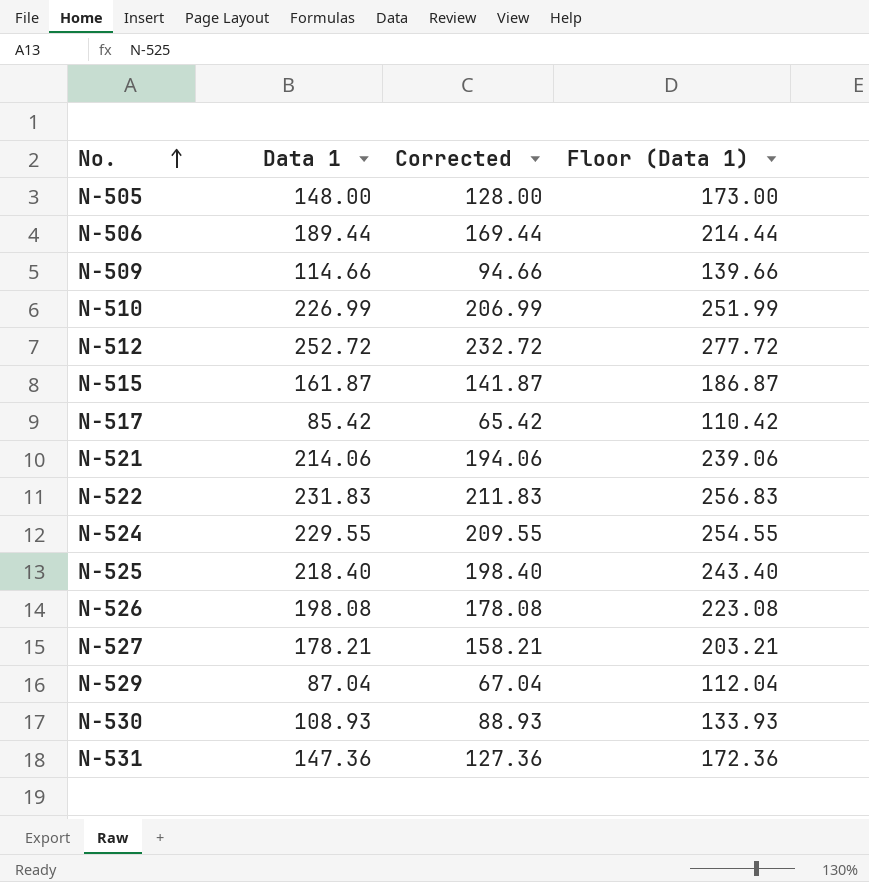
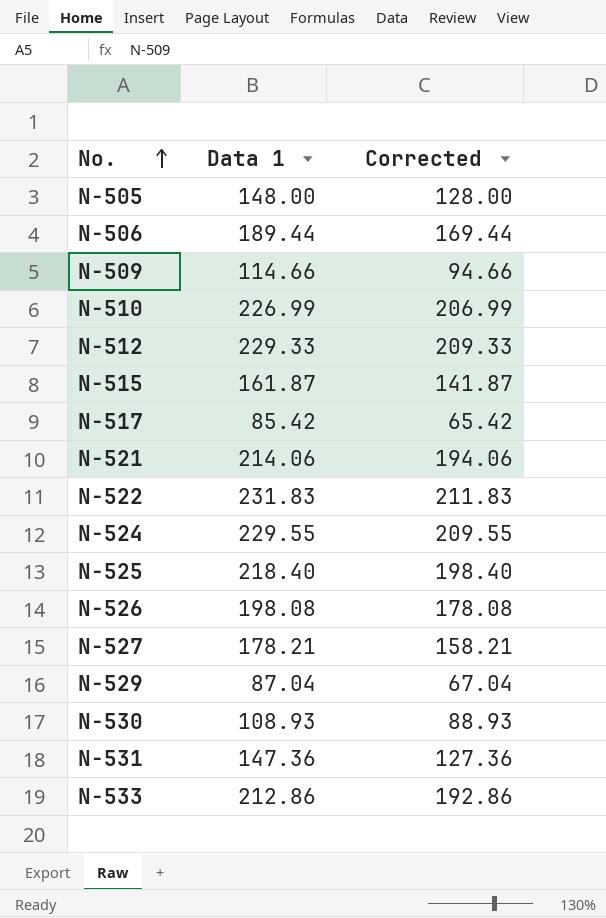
column Floor (Data 1) | formula: [Data 1] + 25 -> none
N-512 | Data 1: 252.72 -> 229.33
N-512 | Corrected: 232.72 -> 209.33
row N-533: none -> 212.86 | 192.86

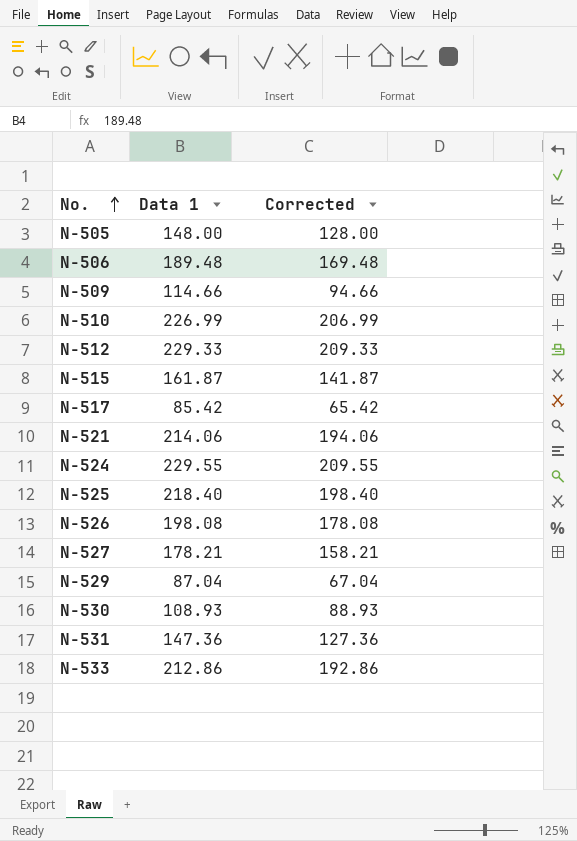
row N-522: 231.83 | 211.83 -> none
N-506 | Data 1: 189.44 -> 189.48
N-506 | Corrected: 169.44 -> 169.48

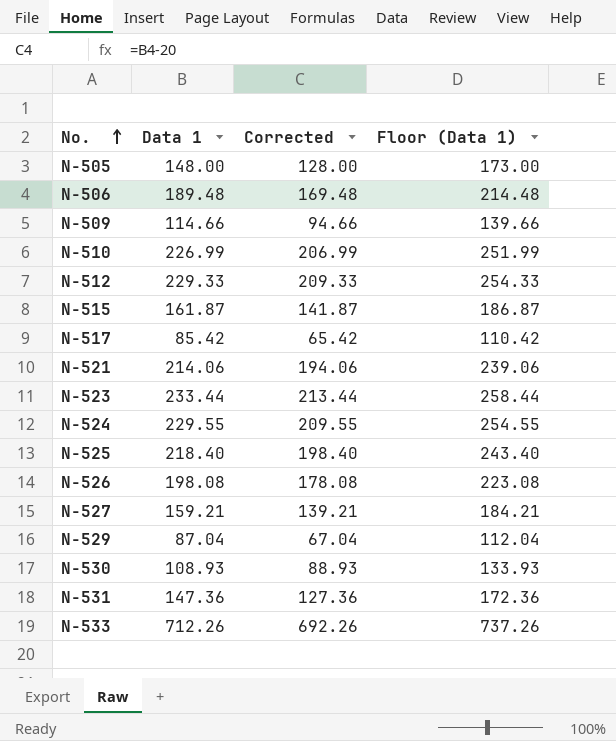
column Floor (Data 1) | formula: none -> [Data 1] + 25
row N-523: none -> 233.44 | 213.44 | 258.44
N-527 | Data 1: 178.21 -> 159.21
N-527 | Corrected: 158.21 -> 139.21
N-533 | Data 1: 212.86 -> 712.26
N-533 | Corrected: 192.86 -> 692.26

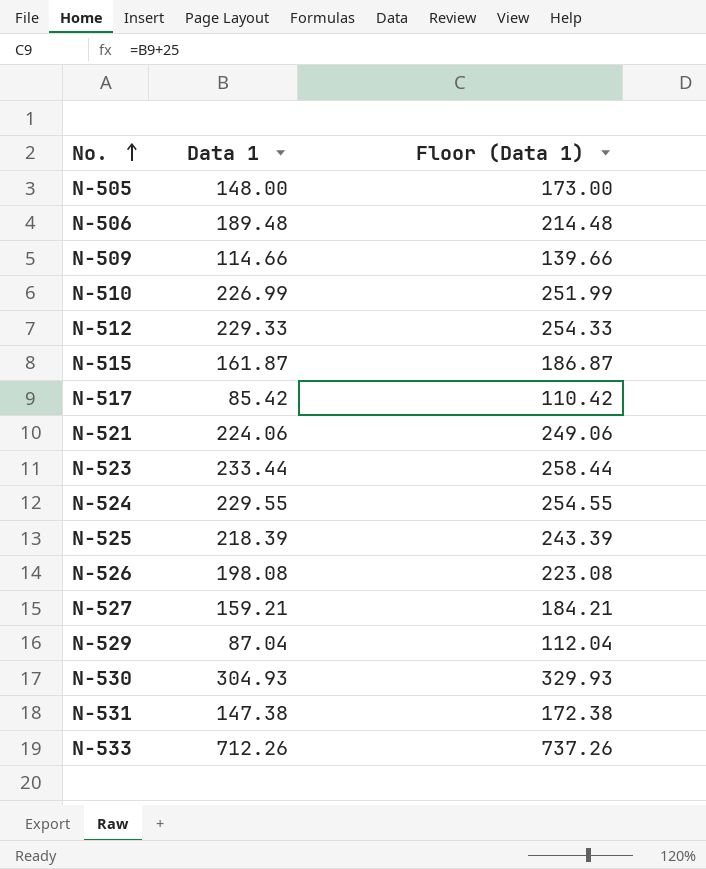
column Corrected | formula: [Data 1] - 20 -> none
N-521 | Data 1: 214.06 -> 224.06
N-521 | Floor (Data 1): 239.06 -> 249.06
N-525 | Data 1: 218.40 -> 218.39
N-525 | Floor (Data 1): 243.40 -> 243.39
N-530 | Data 1: 108.93 -> 304.93
N-530 | Floor (Data 1): 133.93 -> 329.93
N-531 | Data 1: 147.36 -> 147.38
N-531 | Floor (Data 1): 172.36 -> 172.38

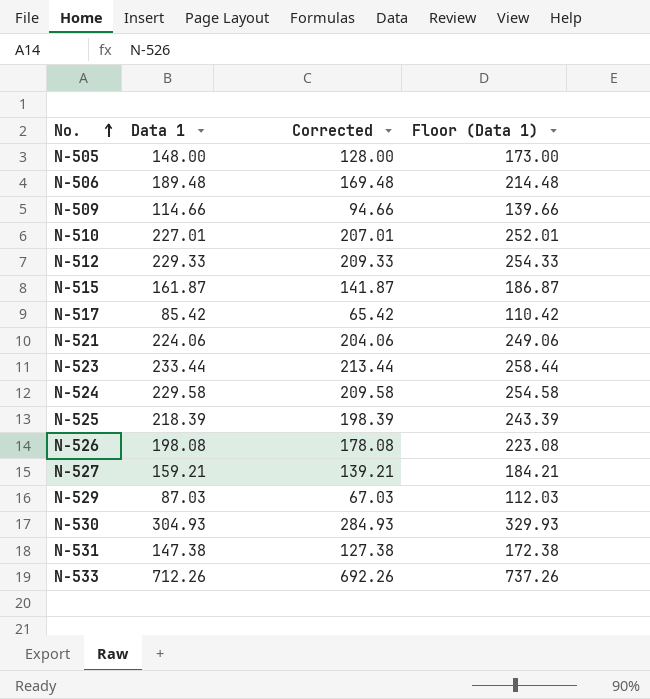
column Corrected | formula: none -> [Data 1] - 20
N-510 | Data 1: 226.99 -> 227.01
N-510 | Floor (Data 1): 251.99 -> 252.01
N-524 | Data 1: 229.55 -> 229.58
N-524 | Floor (Data 1): 254.55 -> 254.58
N-529 | Data 1: 87.04 -> 87.03
N-529 | Floor (Data 1): 112.04 -> 112.03

